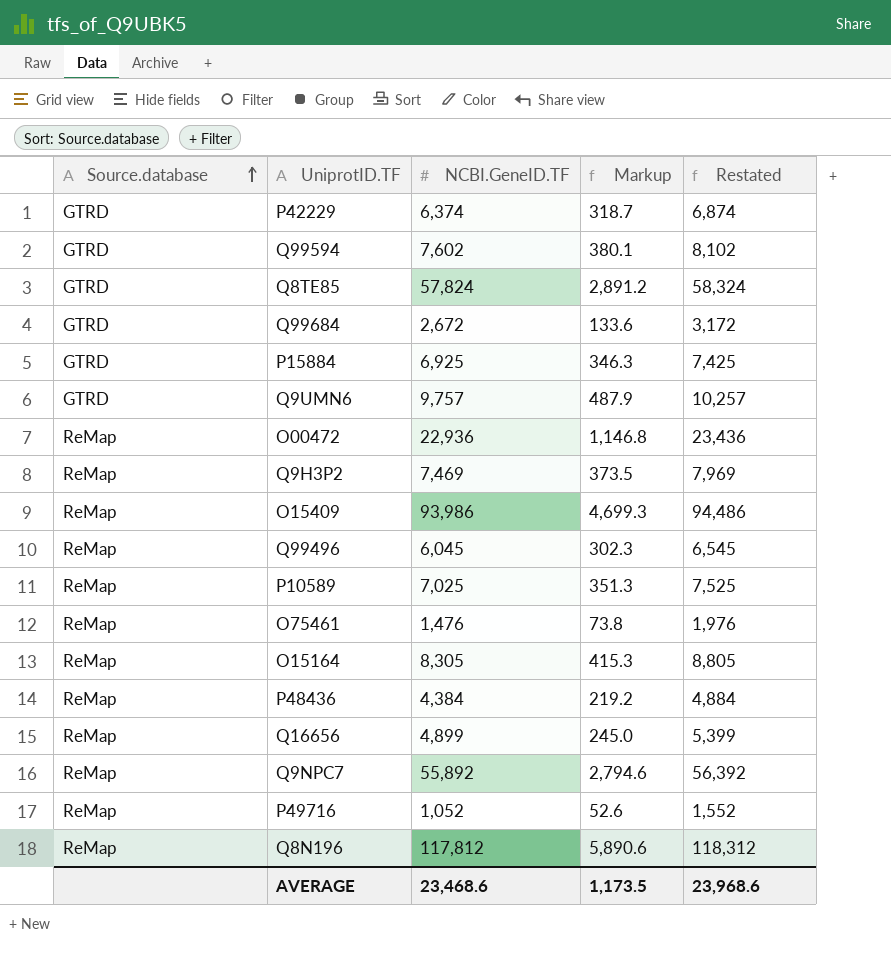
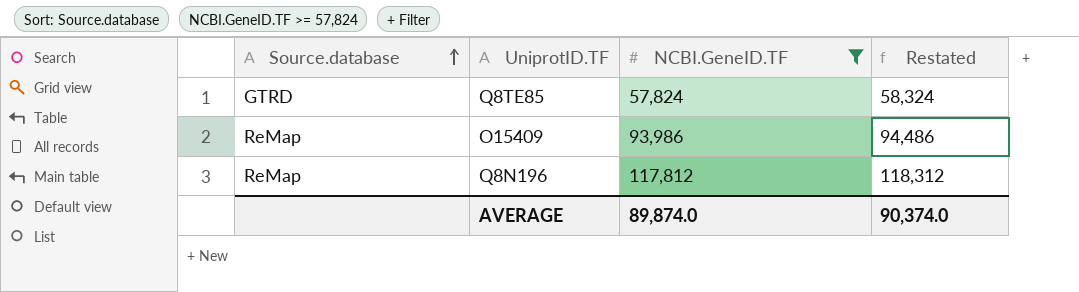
filter: none -> NCBI.GeneID.TF >= 57,824
column Markup | formula: [NCBI.GeneID.TF] * 0.05 -> none
AVERAGE | NCBI.GeneID.TF: 23,468.6 -> 89,874.0
AVERAGE | Restated: 23,968.6 -> 90,374.0

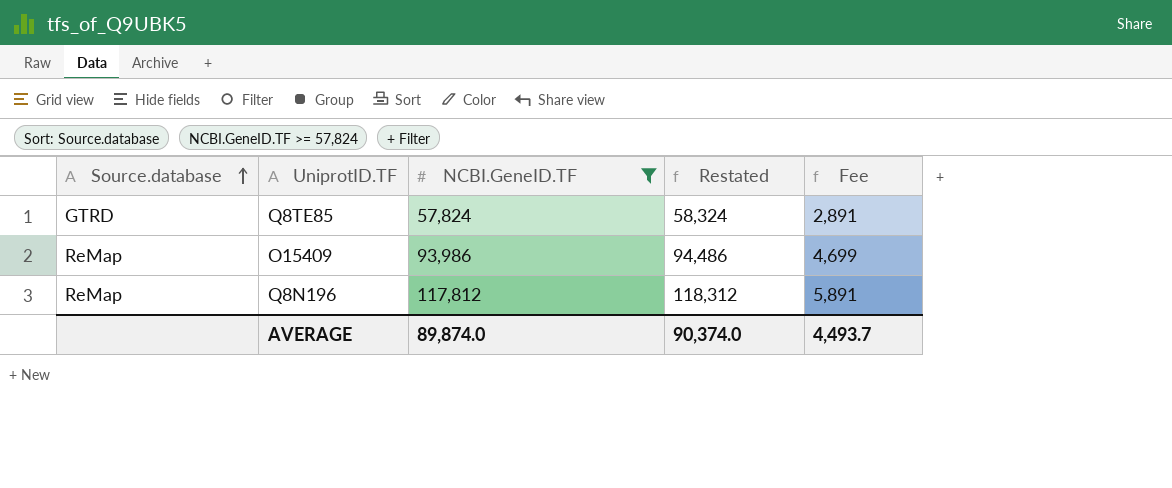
column Fee | formula: none -> [NCBI.GeneID.TF] * 0.05

